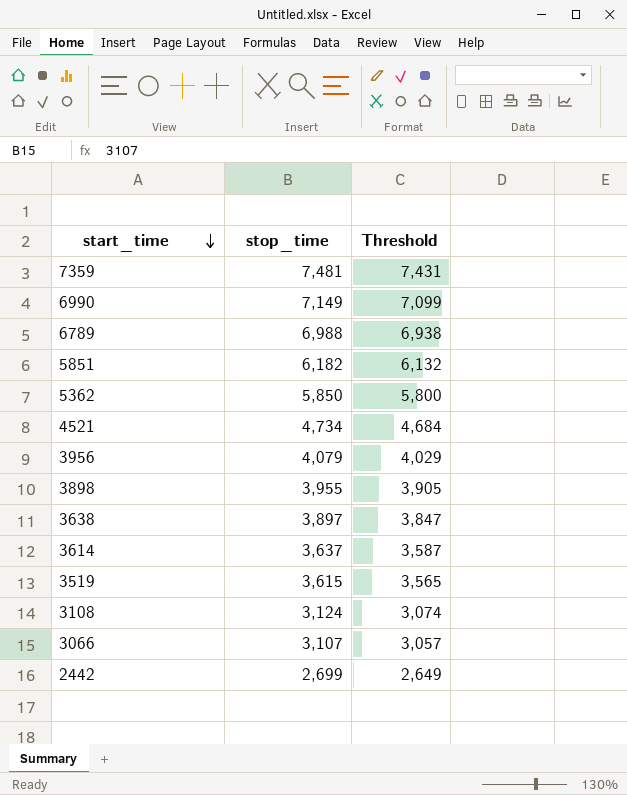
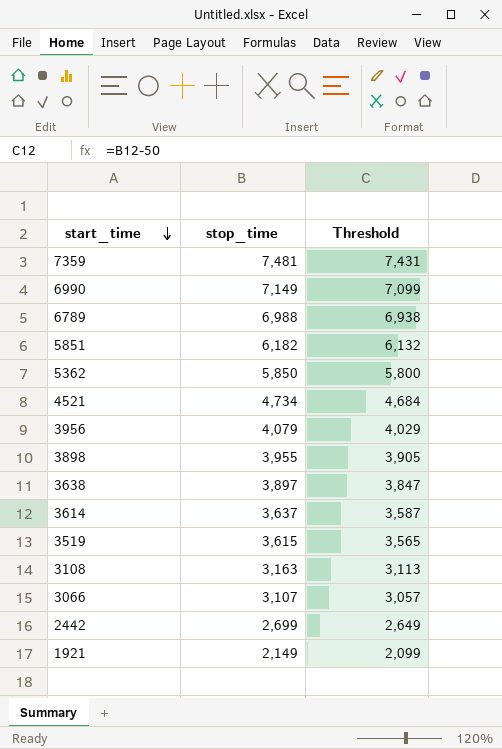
3108 | stop_time: 3,124 -> 3,163
3108 | Threshold: 3,074 -> 3,113
row 1921: none -> 2,149 | 2,099

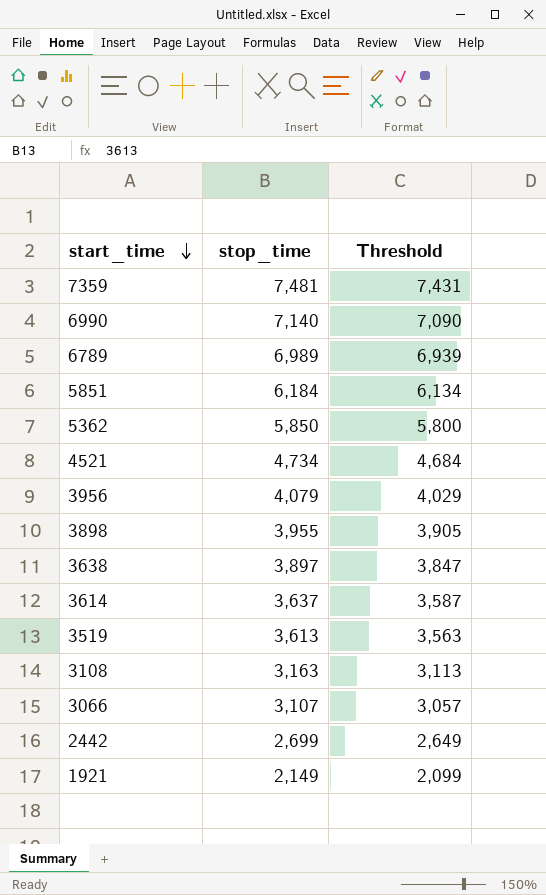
6990 | stop_time: 7,149 -> 7,140
6990 | Threshold: 7,099 -> 7,090
6789 | stop_time: 6,988 -> 6,989
6789 | Threshold: 6,938 -> 6,939
5851 | stop_time: 6,182 -> 6,184
5851 | Threshold: 6,132 -> 6,134
3519 | stop_time: 3,615 -> 3,613
3519 | Threshold: 3,565 -> 3,563

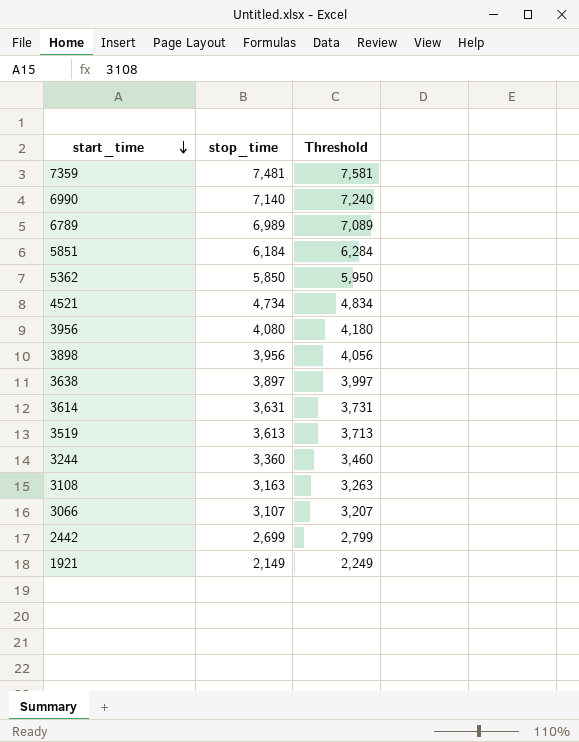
column Threshold | formula: [stop_time] - 50 -> [stop_time] + 100
3956 | stop_time: 4,079 -> 4,080
3898 | stop_time: 3,955 -> 3,956
3614 | stop_time: 3,637 -> 3,631
row 3244: none -> 3,360 | 3,460

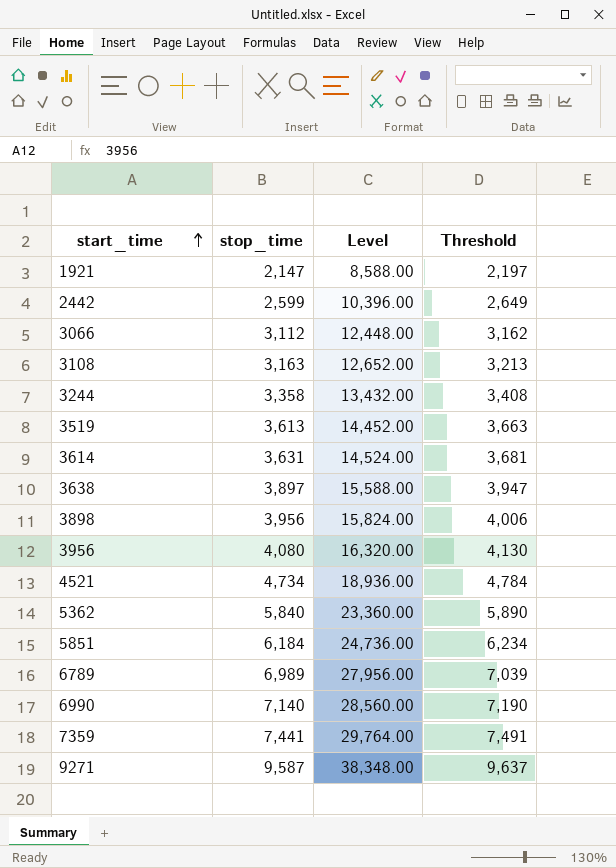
row order: start_time descending -> start_time ascending
column Level | formula: none -> [stop_time] * 4
column Threshold | formula: [stop_time] + 100 -> [stop_time] + 50
1921 | stop_time: 2,149 -> 2,147
2442 | stop_time: 2,699 -> 2,599
3066 | stop_time: 3,107 -> 3,112
3244 | stop_time: 3,360 -> 3,358
5362 | stop_time: 5,850 -> 5,840
7359 | stop_time: 7,481 -> 7,441
row 9271: none -> 9,587 | 38,348.00 | 9,637

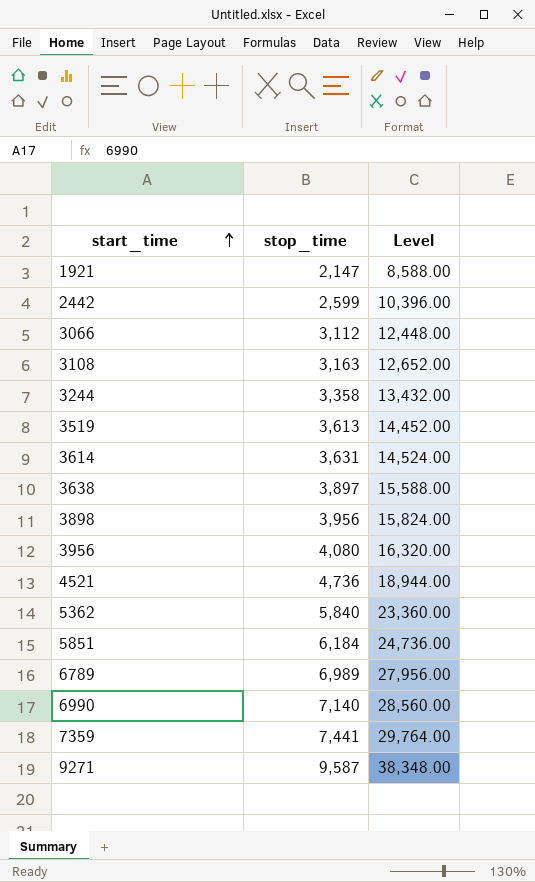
column Threshold | formula: [stop_time] + 50 -> none
4521 | stop_time: 4,734 -> 4,736
4521 | Level: 18,936.00 -> 18,944.00

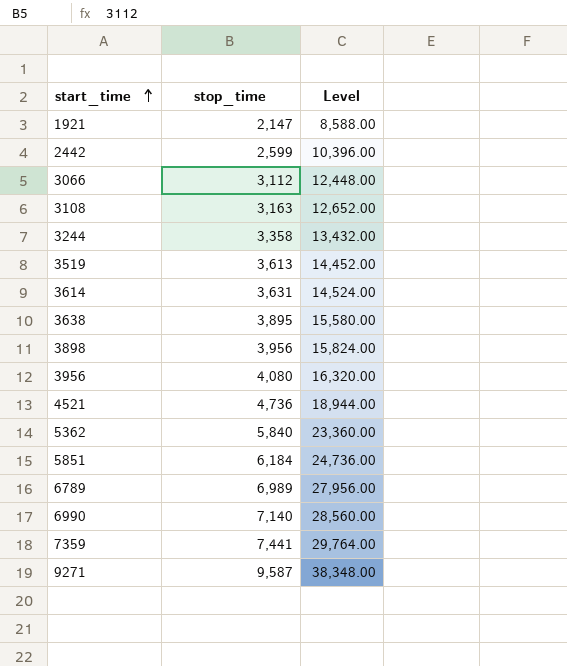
3638 | stop_time: 3,897 -> 3,895
3638 | Level: 15,588.00 -> 15,580.00

